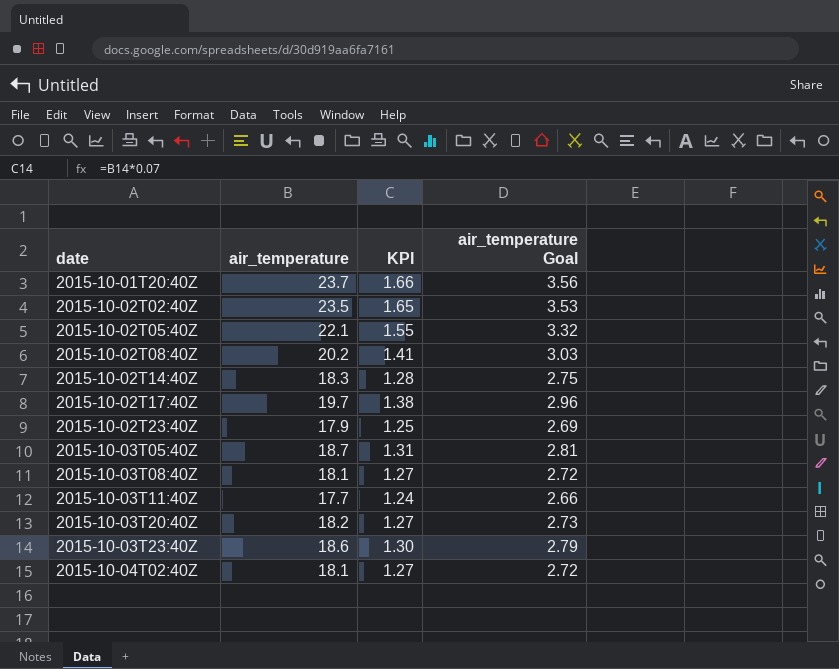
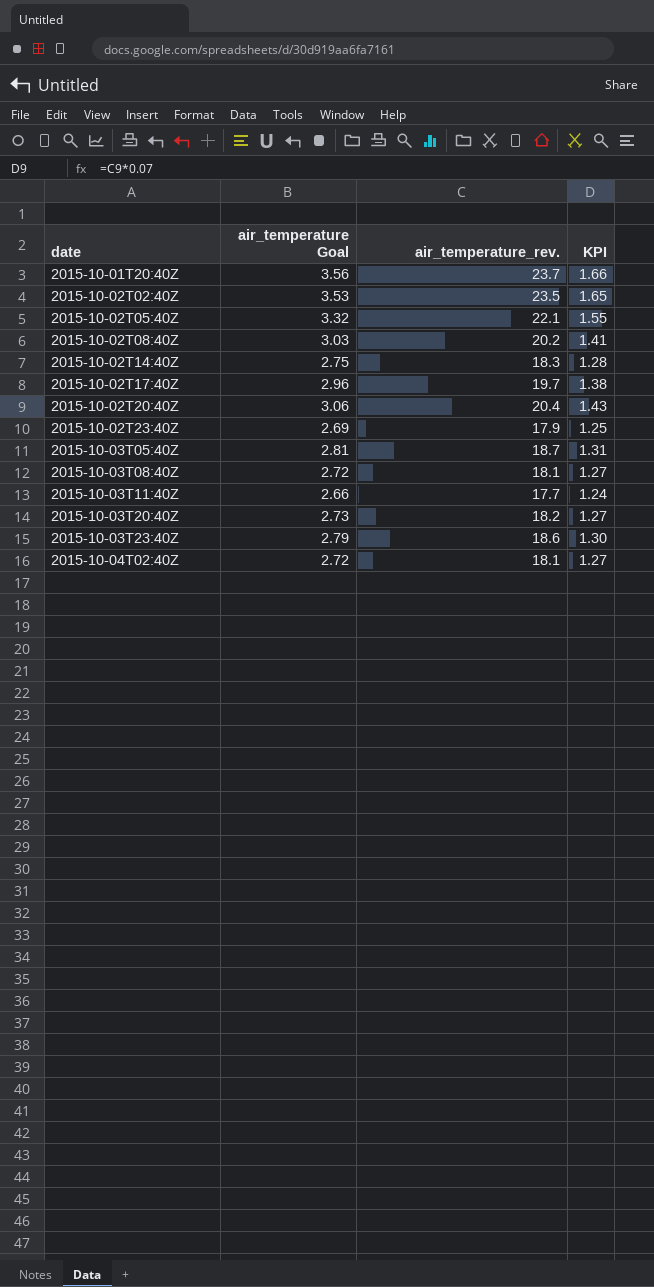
column air_temperature Goal | position: 4 -> 2
column name: air_temperature -> air_temperature_rev.
row 2015-10-02T20:40Z: none -> 3.06 | 20.4 | 1.43

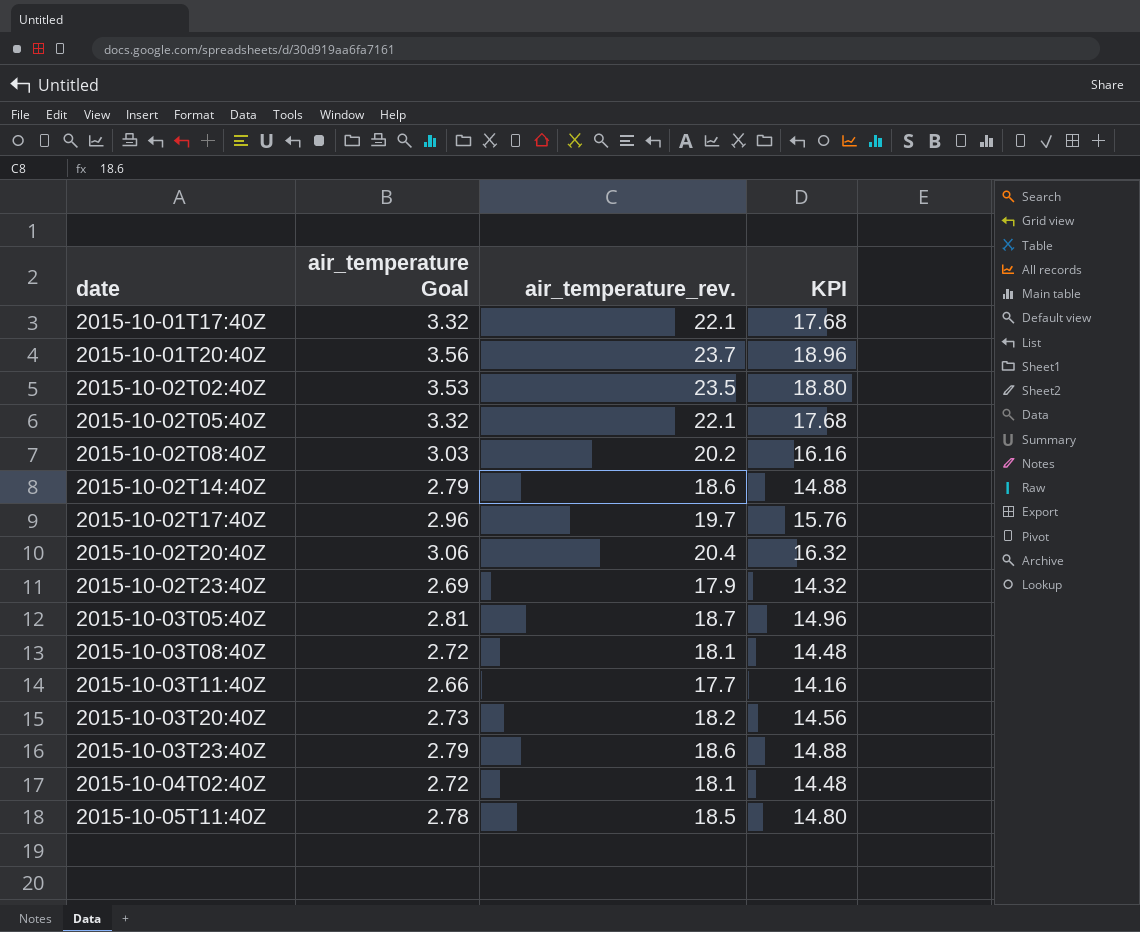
column KPI | formula: [air_temperature_rev.] * 0.07 -> [air_temperature_rev.] * 0.8
row 2015-10-01T17:40Z: none -> 3.32 | 22.1 | 17.68
2015-10-02T14:40Z | air_temperature Goal: 2.75 -> 2.79
2015-10-02T14:40Z | air_temperature_rev.: 18.3 -> 18.6
row 2015-10-05T11:40Z: none -> 2.78 | 18.5 | 14.80

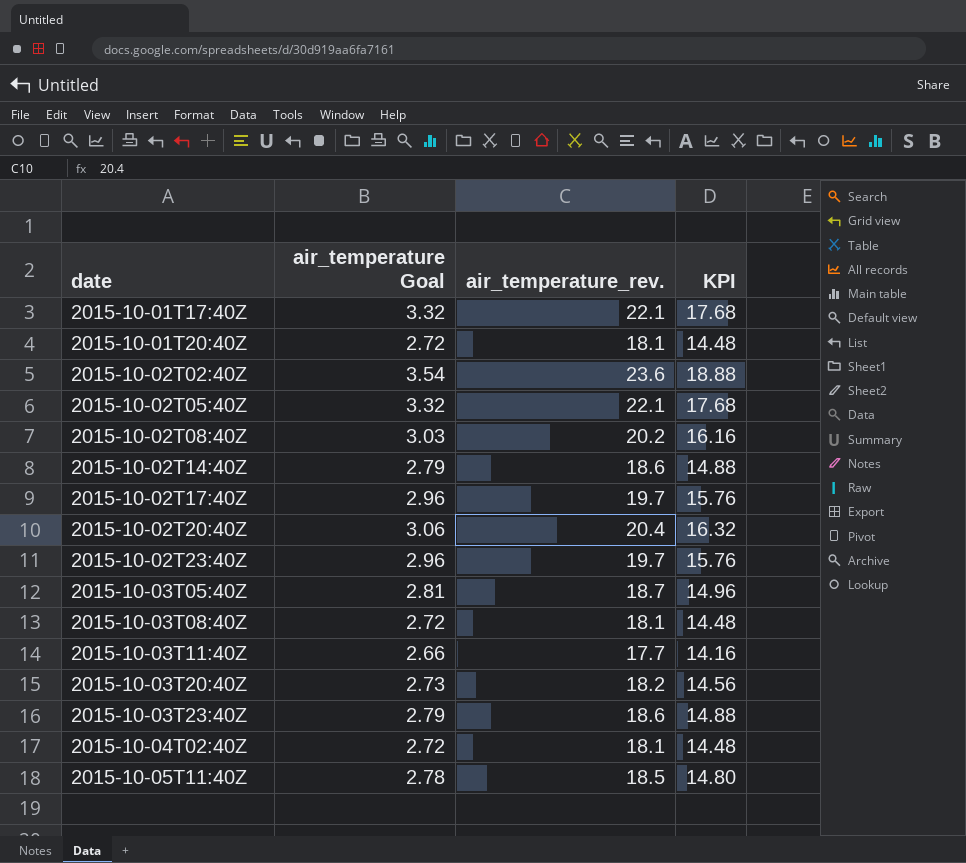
2015-10-01T20:40Z | air_temperature Goal: 3.56 -> 2.72
2015-10-01T20:40Z | air_temperature_rev.: 23.7 -> 18.1
2015-10-01T20:40Z | KPI: 18.96 -> 14.48
2015-10-02T02:40Z | air_temperature Goal: 3.53 -> 3.54
2015-10-02T02:40Z | air_temperature_rev.: 23.5 -> 23.6
2015-10-02T02:40Z | KPI: 18.80 -> 18.88
2015-10-02T23:40Z | air_temperature Goal: 2.69 -> 2.96
2015-10-02T23:40Z | air_temperature_rev.: 17.9 -> 19.7
2015-10-02T23:40Z | KPI: 14.32 -> 15.76

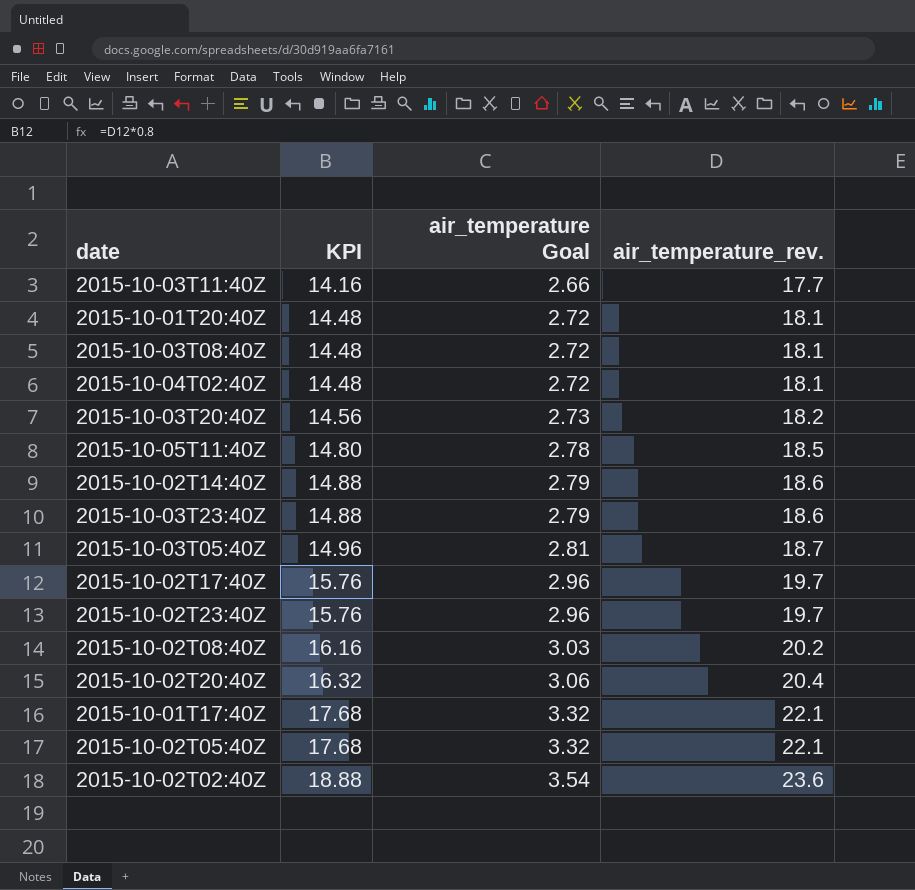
row order: date ascending -> KPI ascending
column KPI | position: 4 -> 2

